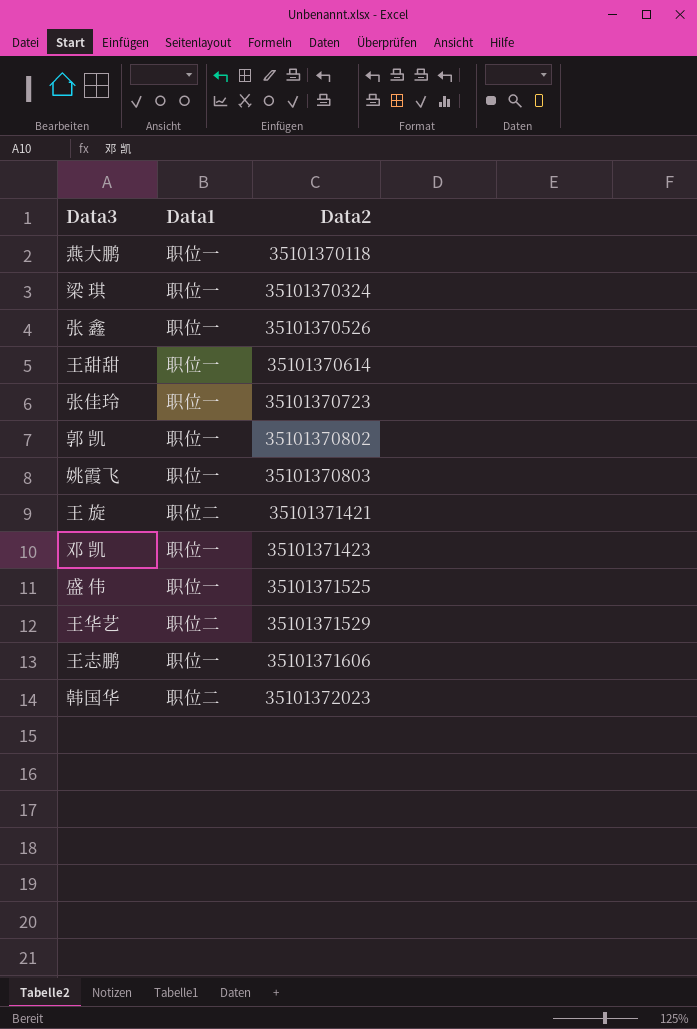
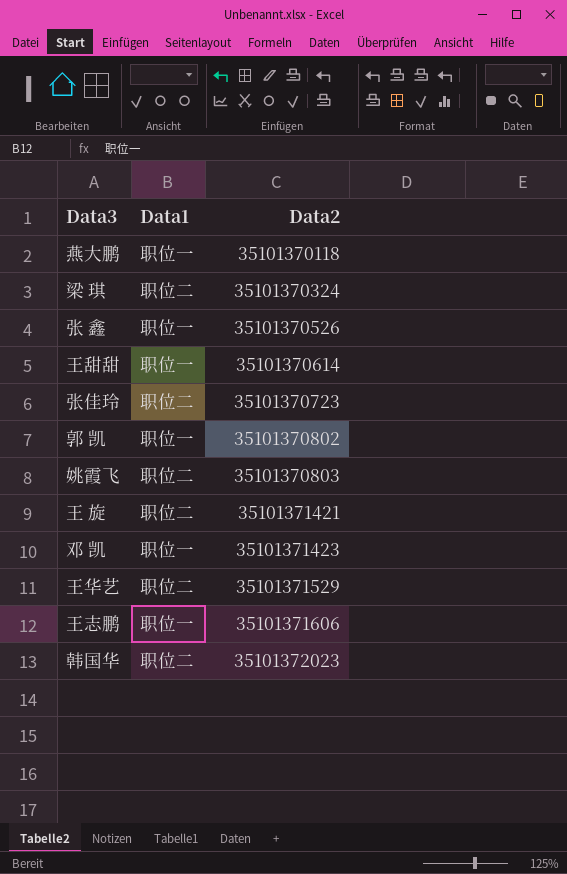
row 盛 伟: 职位一 | 35101371525 -> none
梁 琪 | Data1: 职位一 -> 职位二
张佳玲 | Data1: 职位一 -> 职位二
姚霞飞 | Data1: 职位一 -> 职位二

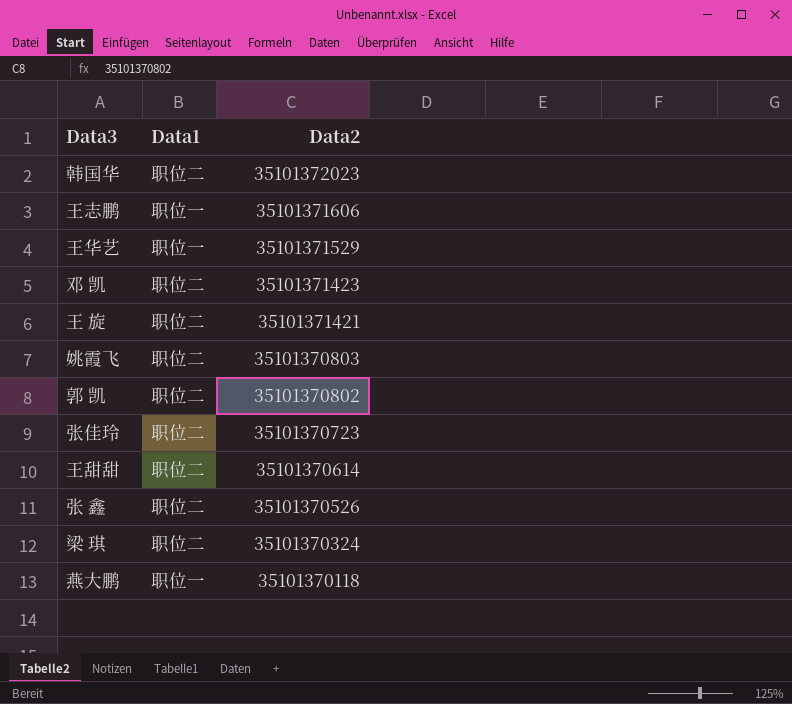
row order: Data2 ascending -> Data2 descending
王华艺 | Data1: 职位二 -> 职位一
邓 凯 | Data1: 职位一 -> 职位二
郭 凯 | Data1: 职位一 -> 职位二
王甜甜 | Data1: 职位一 -> 职位二
张 鑫 | Data1: 职位一 -> 职位二

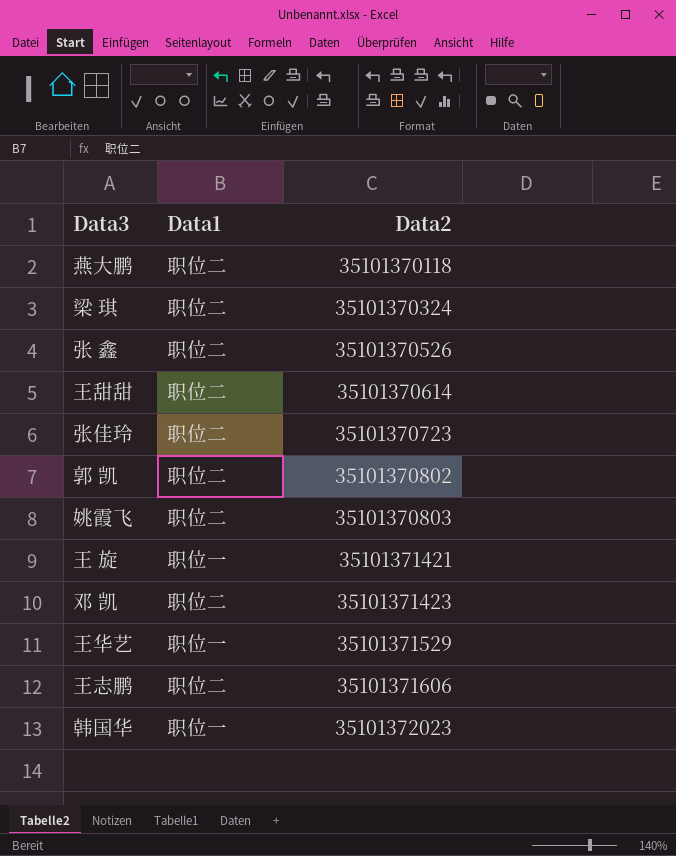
row order: Data2 descending -> Data2 ascending
燕大鹏 | Data1: 职位一 -> 职位二
王 旋 | Data1: 职位二 -> 职位一
王志鹏 | Data1: 职位一 -> 职位二
韩国华 | Data1: 职位二 -> 职位一

